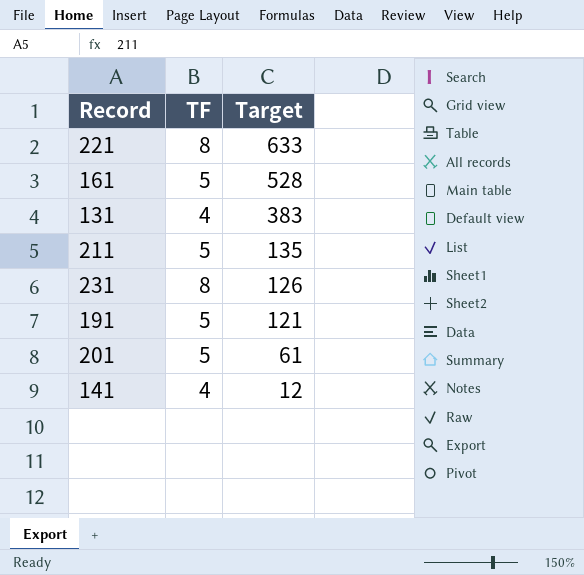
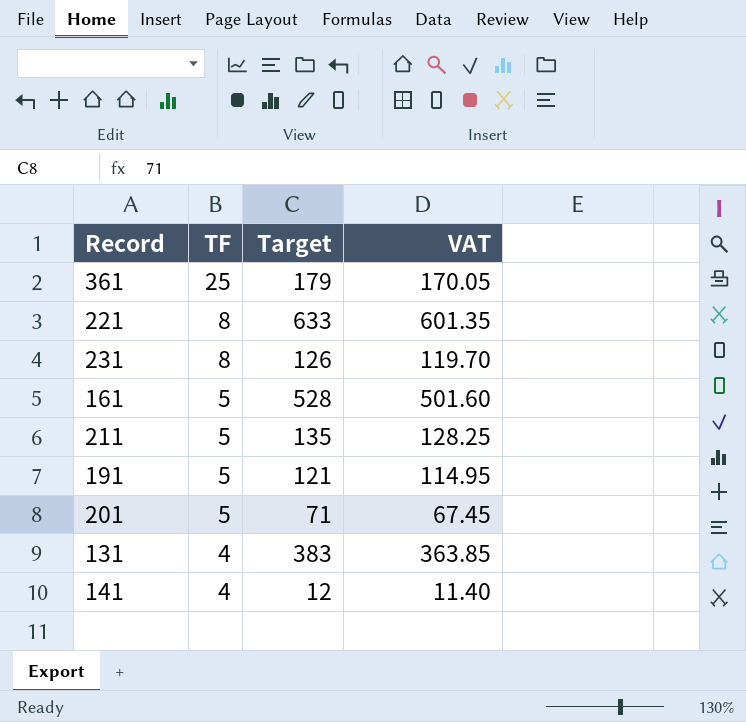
row order: Target descending -> TF descending
column VAT | formula: none -> [Target] * 0.95
row 361: none -> 25 | 179 | 170.05
201 | Target: 61 -> 71

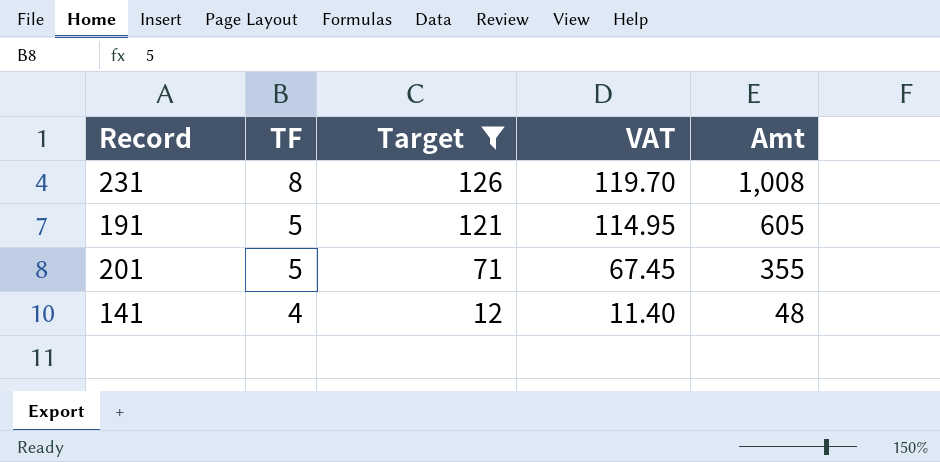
filter: none -> Target <= 126
column Amt | formula: none -> [TF] * [Target]

